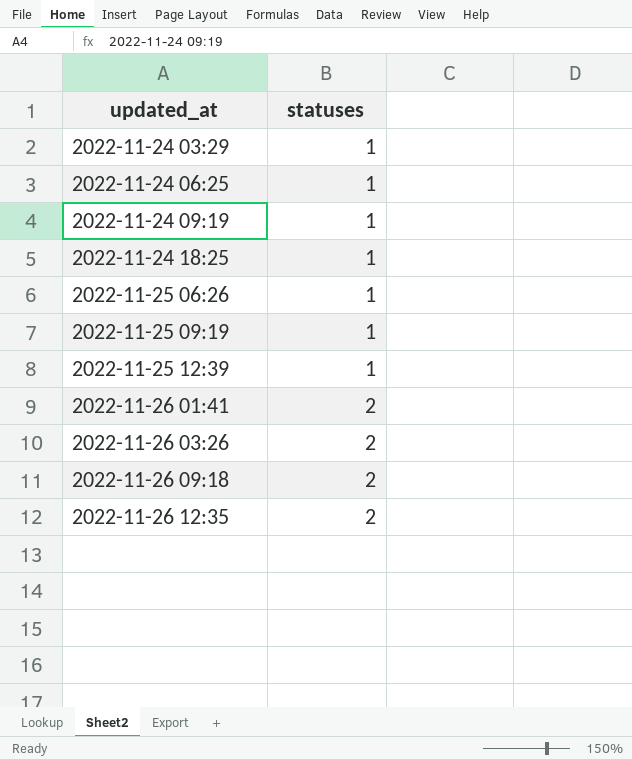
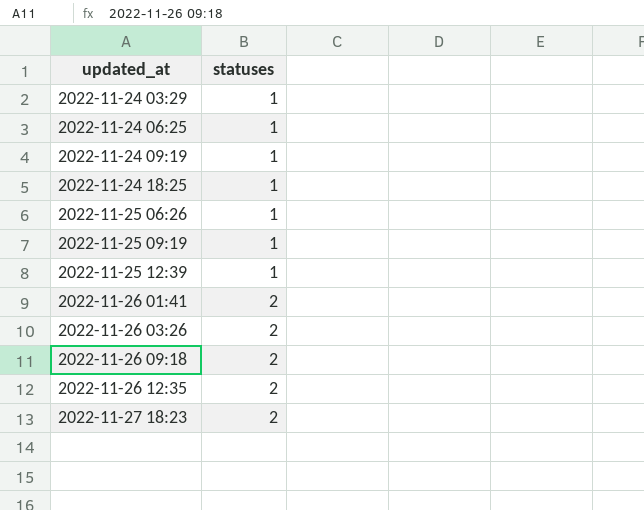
row 2022-11-27 18:23: none -> 2

